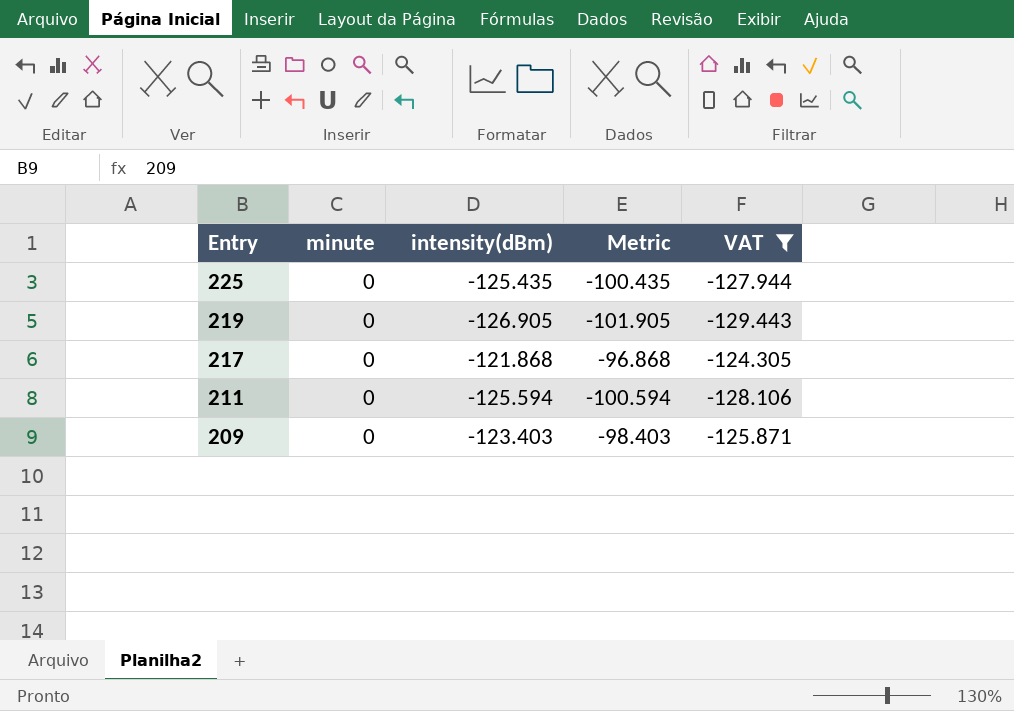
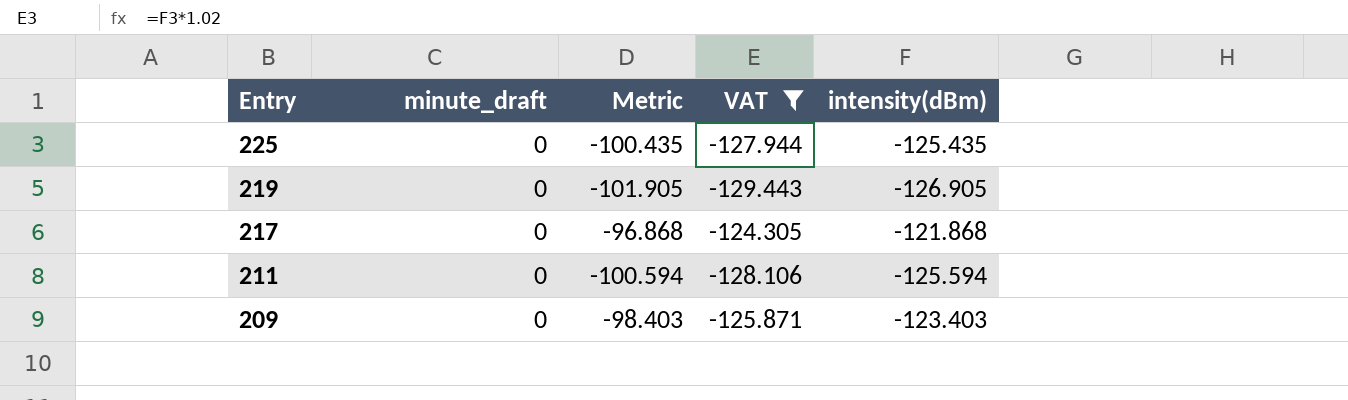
column name: minute -> minute_draft
column intensity(dBm) | position: 3 -> 5

